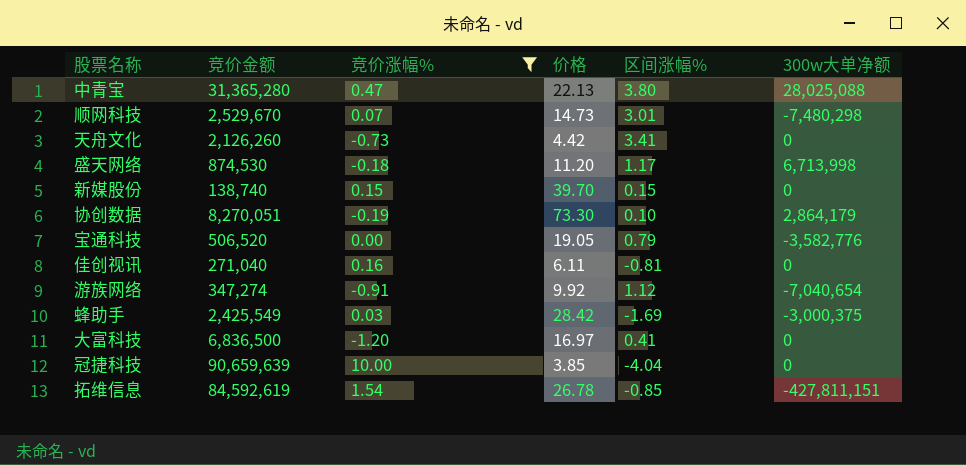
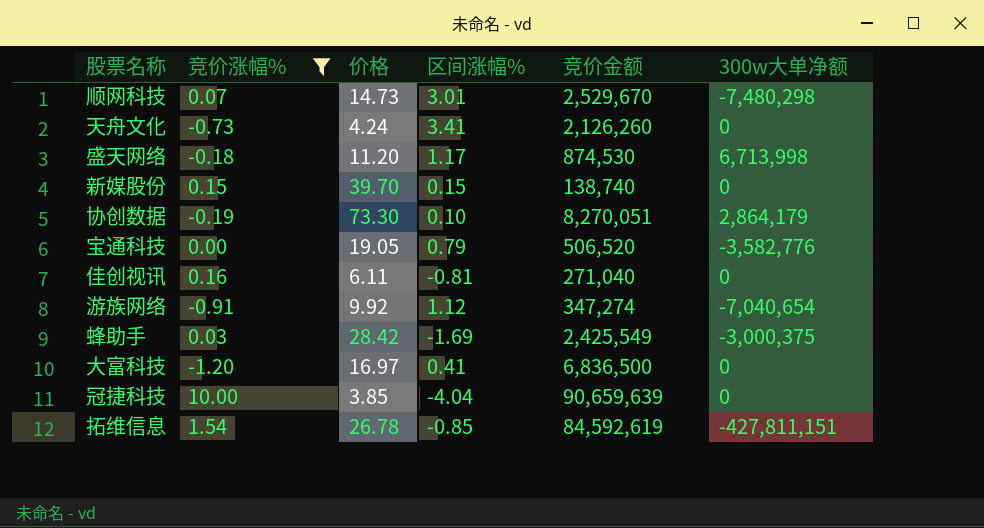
column 竞价金额 | position: 2 -> 5
row 中青宝: 31,365,280 | 0.47 | 22.13 | 3.80 | 28,025,088 -> none
天舟文化 | 价格: 4.42 -> 4.24

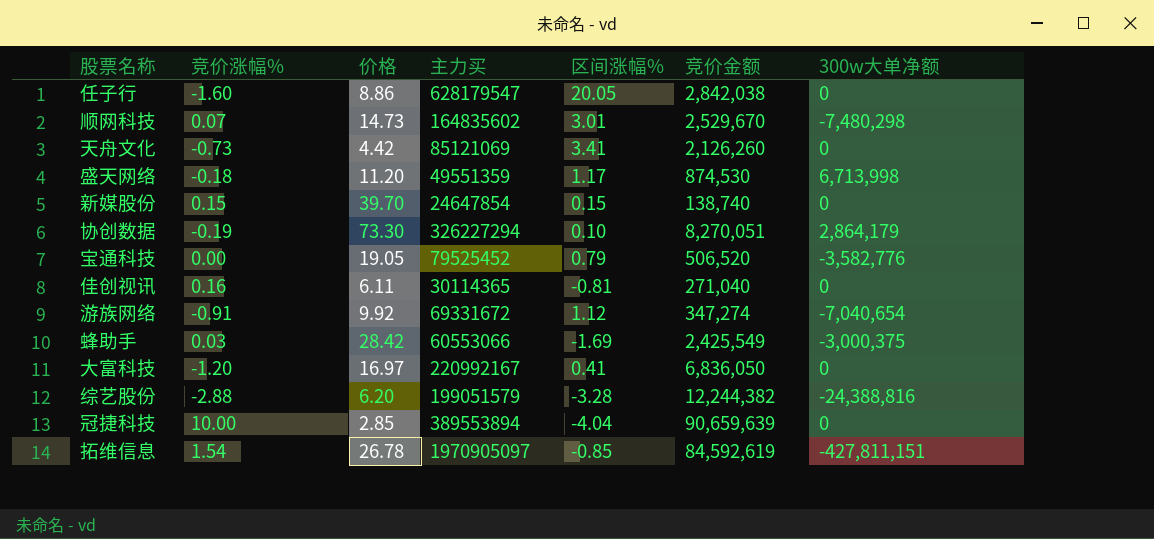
filter: 竞价涨幅% >= -1.20 -> none
column 主力买 | position: none -> 4
天舟文化 | 价格: 4.24 -> 4.42
大富科技 | 竞价金额: 6,836,500 -> 6,836,050
冠捷科技 | 价格: 3.85 -> 2.85

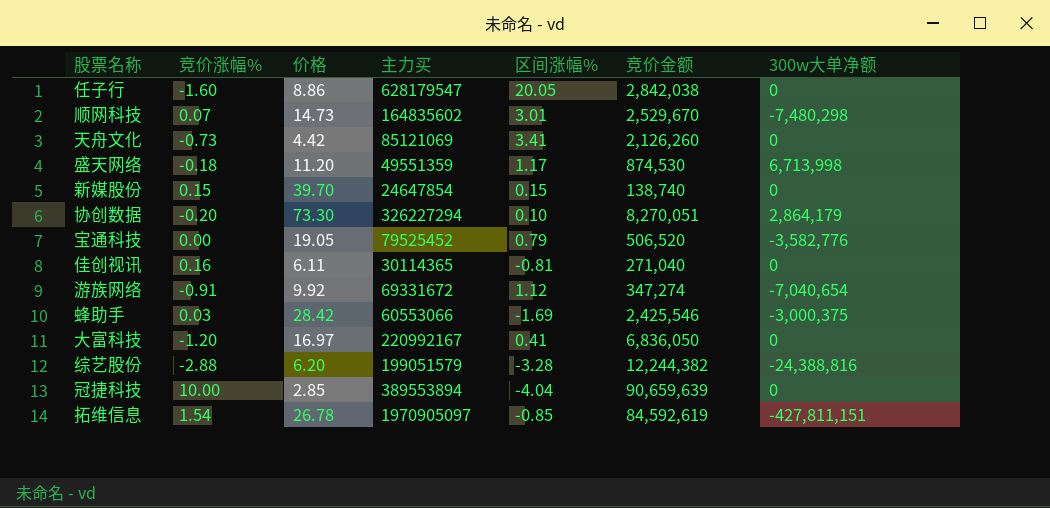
协创数据 | 竞价涨幅%: -0.19 -> -0.20
蜂助手 | 竞价金额: 2,425,549 -> 2,425,546

